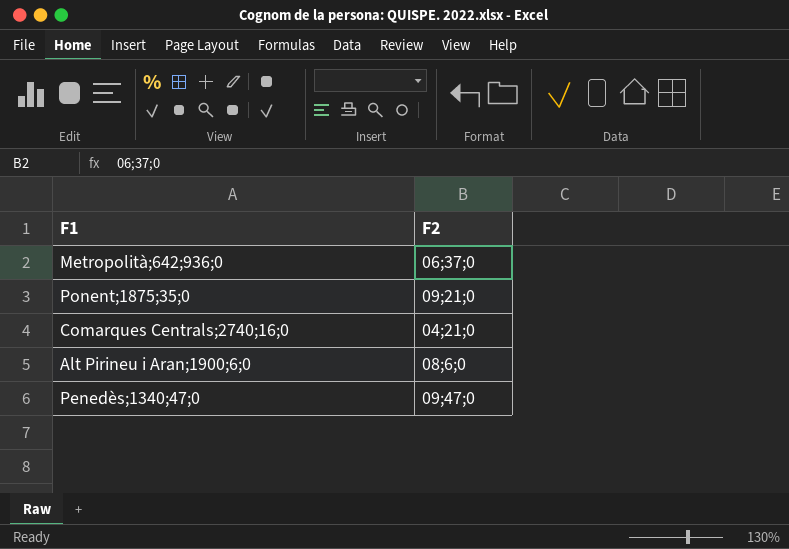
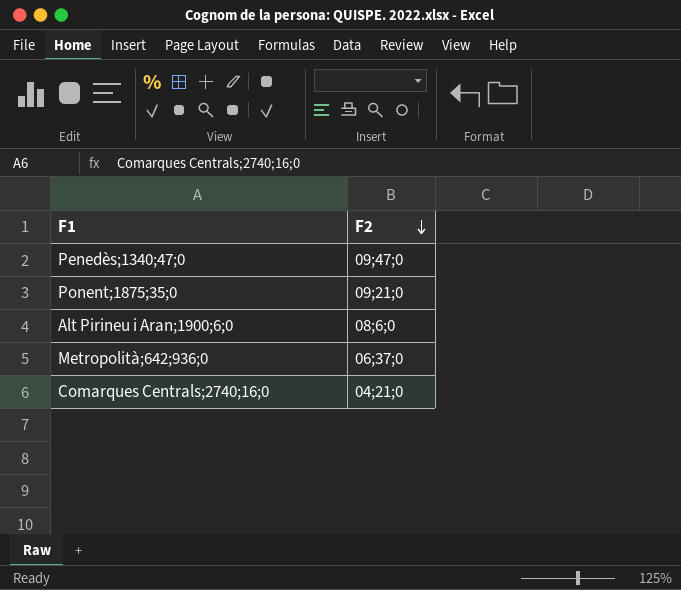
row order: none -> F2 descending

